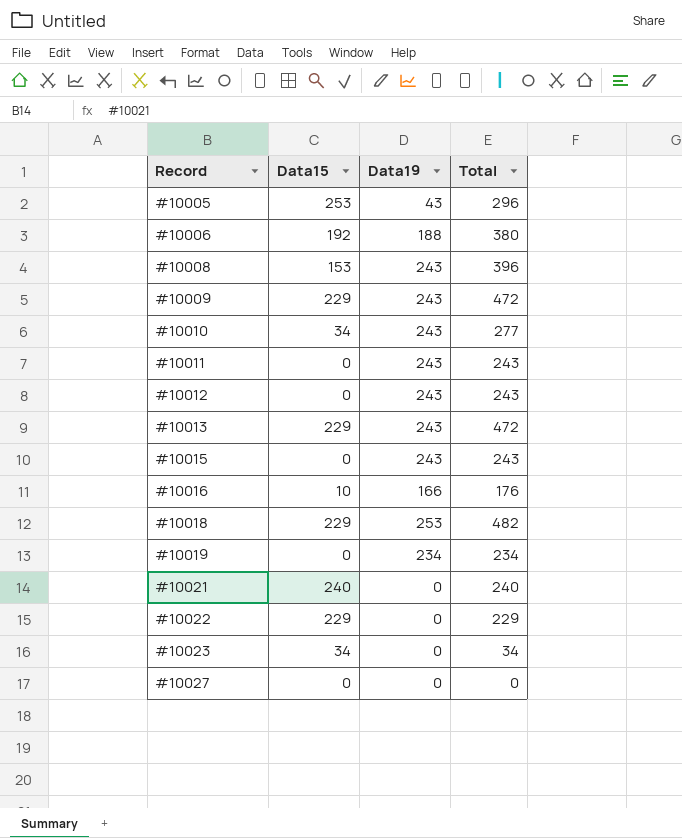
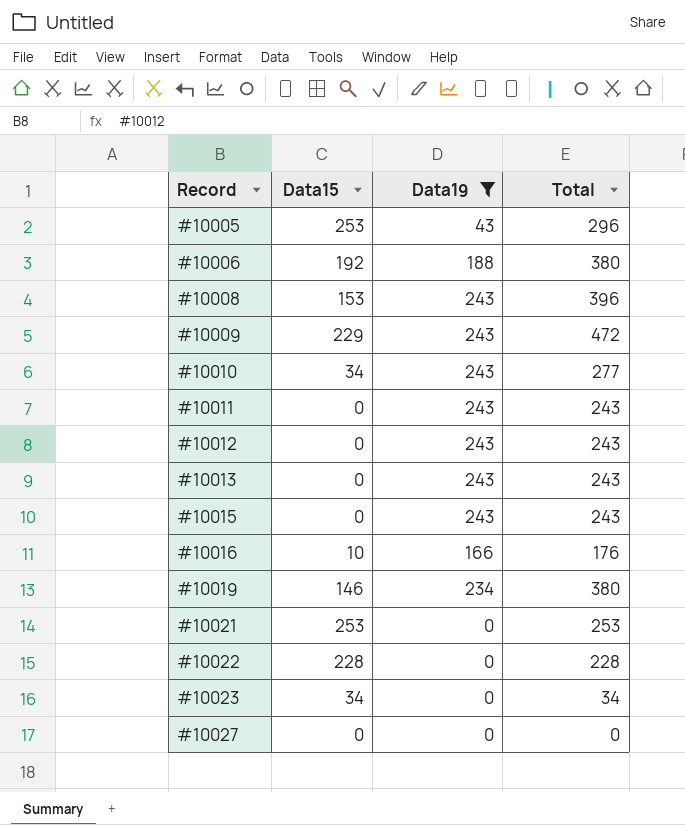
filter: none -> Data19 != 253
#10013 | Data15: 229 -> 0
#10013 | Total: 472 -> 243
#10019 | Data15: 0 -> 146
#10019 | Total: 234 -> 380
#10021 | Data15: 240 -> 253
#10021 | Total: 240 -> 253
#10022 | Data15: 229 -> 228
#10022 | Total: 229 -> 228

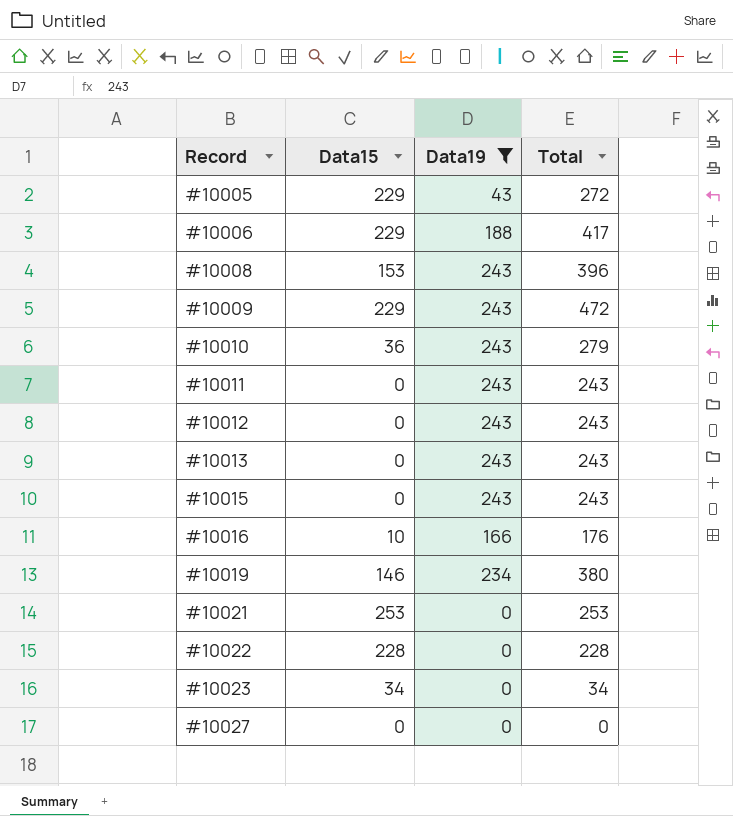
#10005 | Data15: 253 -> 229
#10005 | Total: 296 -> 272
#10006 | Data15: 192 -> 229
#10006 | Total: 380 -> 417
#10010 | Data15: 34 -> 36
#10010 | Total: 277 -> 279

